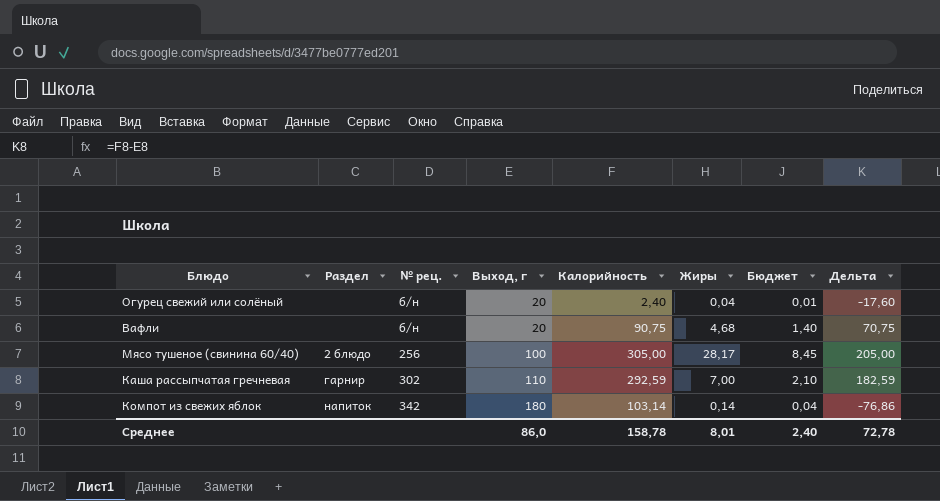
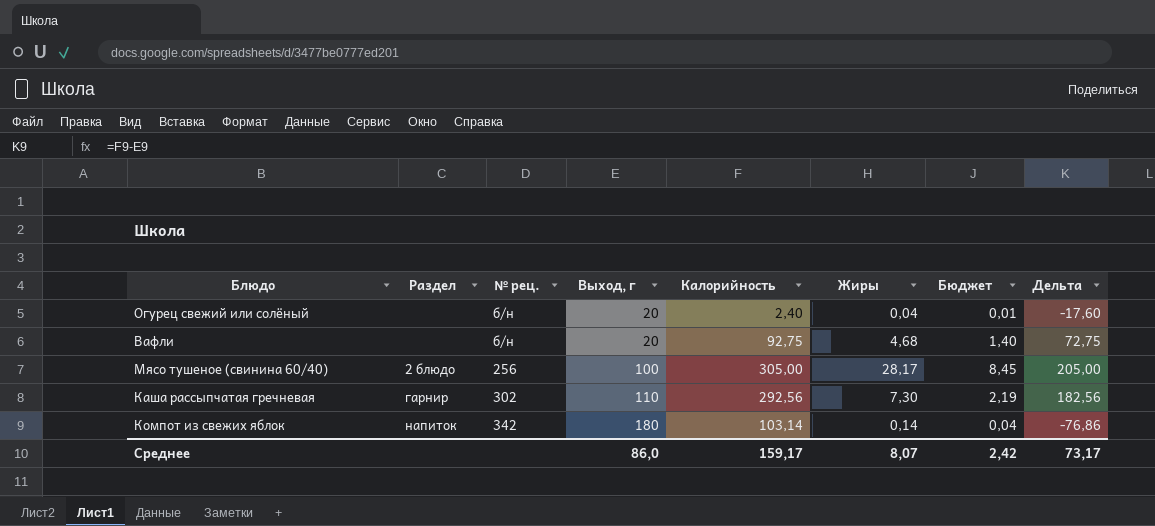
Вафли | Калорийность: 90,75 -> 92,75
Вафли | Дельта: 70,75 -> 72,75
Каша рассыпчатая гречневая | Калорийность: 292,59 -> 292,56
Каша рассыпчатая гречневая | Жиры: 7,00 -> 7,30
Каша рассыпчатая гречневая | Бюджет: 2,10 -> 2,19
Каша рассыпчатая гречневая | Дельта: 182,59 -> 182,56
Среднее | Калорийность: 158,78 -> 159,17
Среднее | Жиры: 8,01 -> 8,07
Среднее | Бюджет: 2,40 -> 2,42
Среднее | Дельта: 72,78 -> 73,17

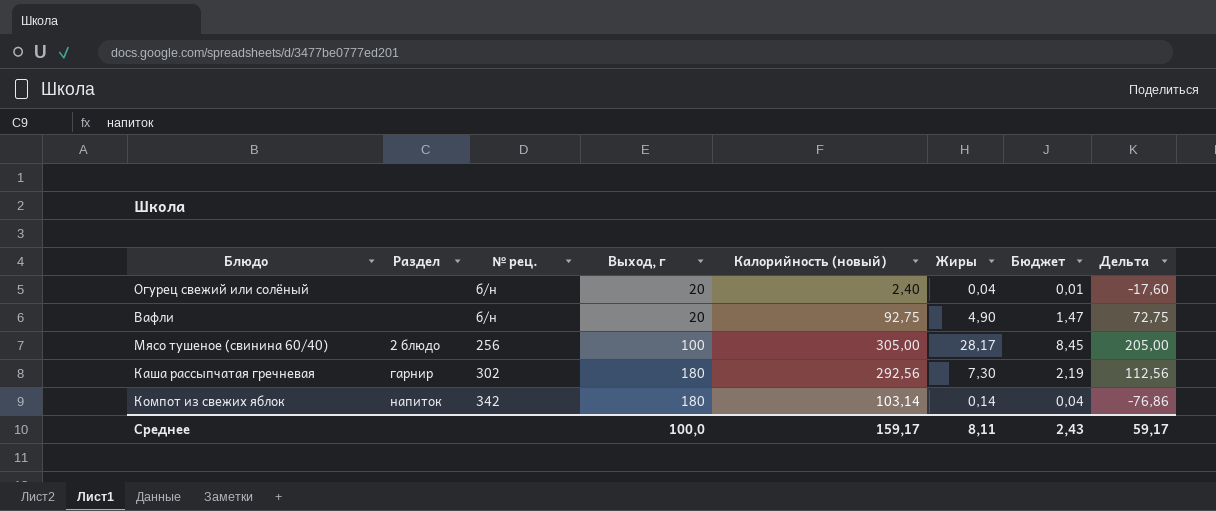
column name: Калорийность -> Калорийность (новый)
Вафли | Жиры: 4,68 -> 4,90
Вафли | Бюджет: 1,40 -> 1,47
Каша рассыпчатая гречневая | Выход, г: 110 -> 180
Каша рассыпчатая гречневая | Дельта: 182,56 -> 112,56
Среднее | Выход, г: 86,0 -> 100,0
Среднее | Жиры: 8,07 -> 8,11
Среднее | Бюджет: 2,42 -> 2,43
Среднее | Дельта: 73,17 -> 59,17

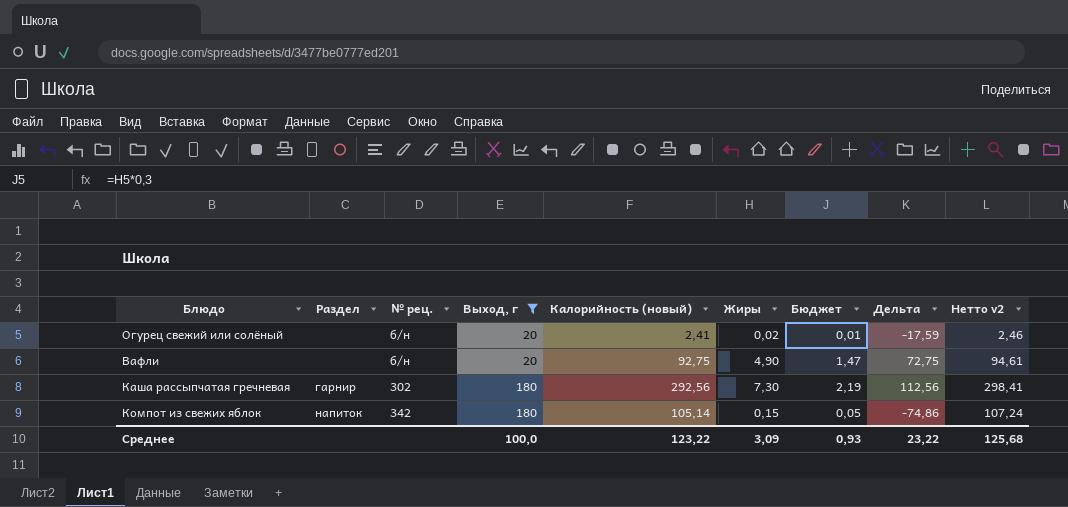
filter: none -> Выход, г != 100
column Нетто v2 | formula: none -> [Калорийность (новый)] * 1,02
Огурец свежий или солёный | Калорийность (новый): 2,40 -> 2,41
Огурец свежий или солёный | Жиры: 0,04 -> 0,02
Огурец свежий или солёный | Дельта: -17,60 -> -17,59
Компот из свежих яблок | Калорийность (новый): 103,14 -> 105,14
Компот из свежих яблок | Жиры: 0,14 -> 0,15
Компот из свежих яблок | Бюджет: 0,04 -> 0,05
Компот из свежих яблок | Дельта: -76,86 -> -74,86
Среднее | Калорийность (новый): 159,17 -> 123,22
Среднее | Жиры: 8,11 -> 3,09
Среднее | Бюджет: 2,43 -> 0,93
Среднее | Дельта: 59,17 -> 23,22

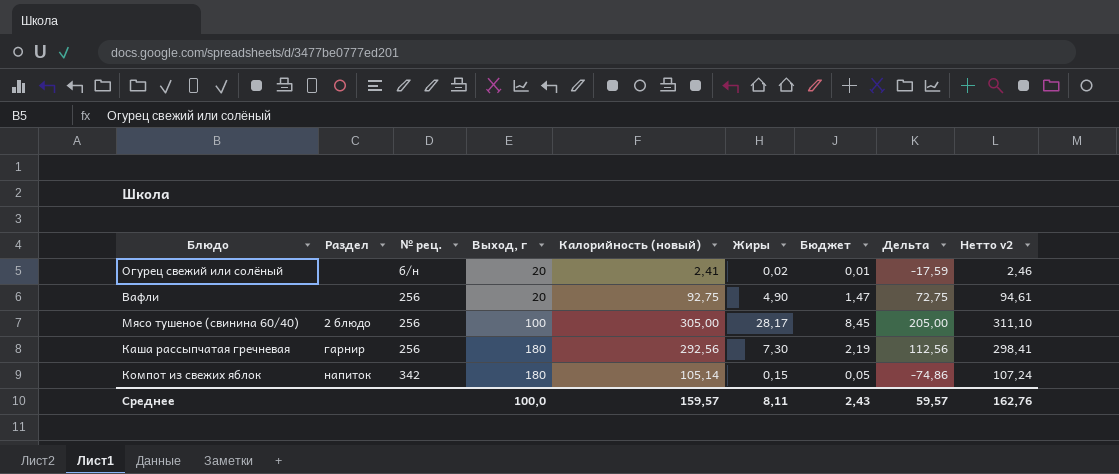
filter: Выход, г != 100 -> none
Вафли | № рец.: б/н -> 256
Каша рассыпчатая гречневая | № рец.: 302 -> 256
Среднее | Калорийность (новый): 123,22 -> 159,57
Среднее | Жиры: 3,09 -> 8,11
Среднее | Бюджет: 0,93 -> 2,43
Среднее | Дельта: 23,22 -> 59,57
Среднее | Нетто v2: 125,68 -> 162,76

